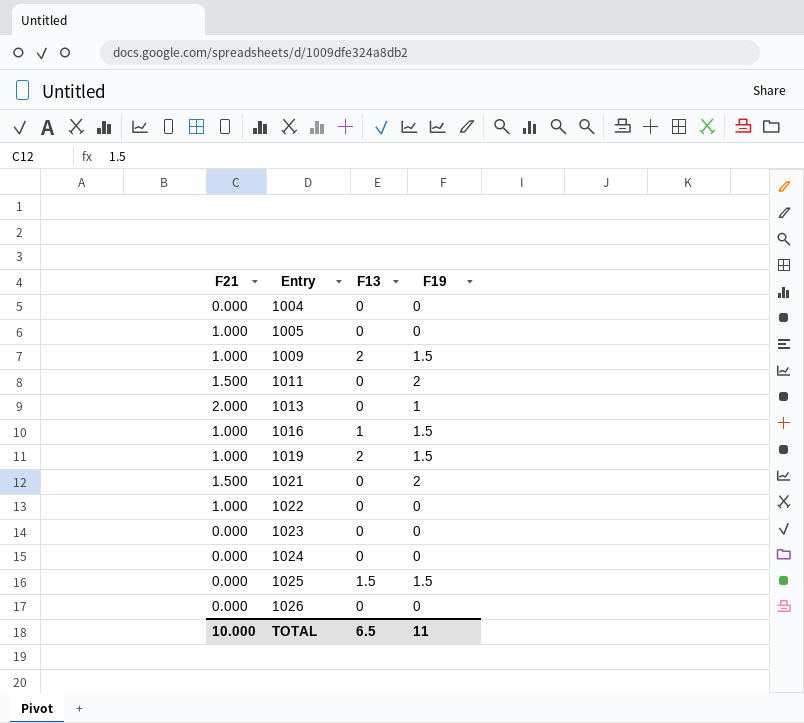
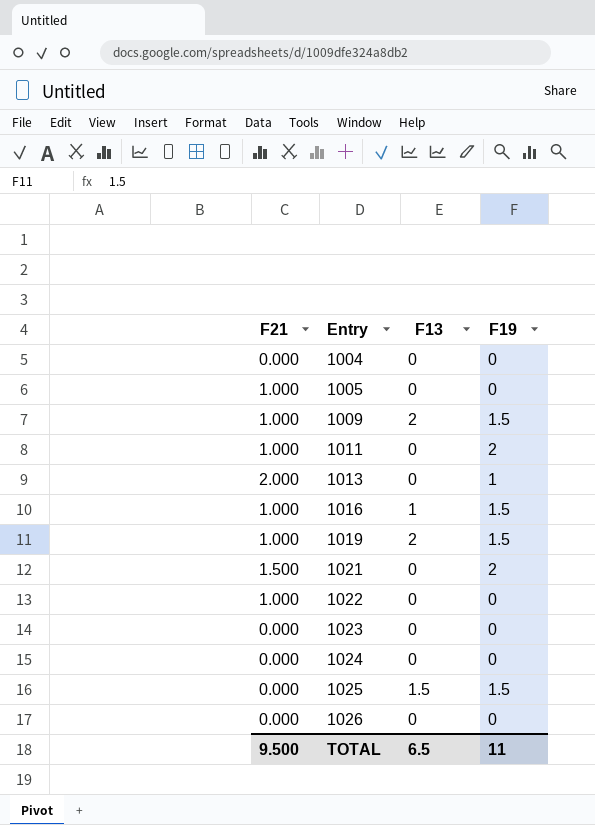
1011 | F21: 1.500 -> 1.000
TOTAL | F21: 10.000 -> 9.500

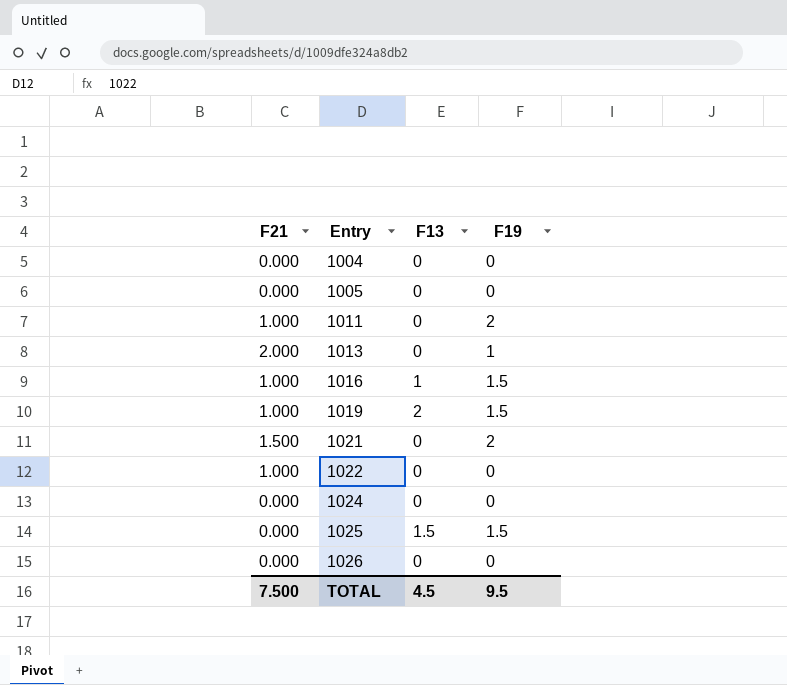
row 1009: 1.000 | 2 | 1.5 -> none
row 1023: 0.000 | 0 | 0 -> none
1005 | F21: 1.000 -> 0.000
TOTAL | F21: 9.500 -> 7.500
TOTAL | F13: 6.5 -> 4.5
TOTAL | F19: 11 -> 9.5

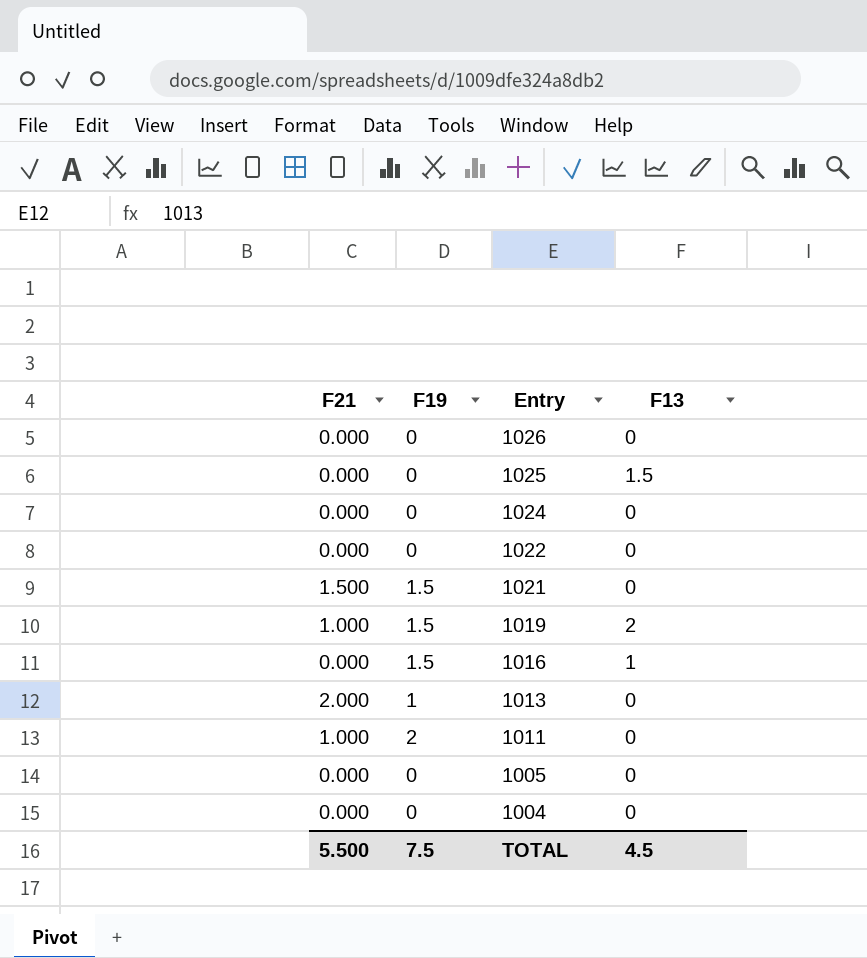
row order: Entry ascending -> Entry descending
column F19 | position: 4 -> 2
1025 | F19: 1.5 -> 0
1022 | F21: 1.000 -> 0.000
1021 | F19: 2 -> 1.5
1016 | F21: 1.000 -> 0.000
TOTAL | F21: 7.500 -> 5.500
TOTAL | F19: 9.5 -> 7.5

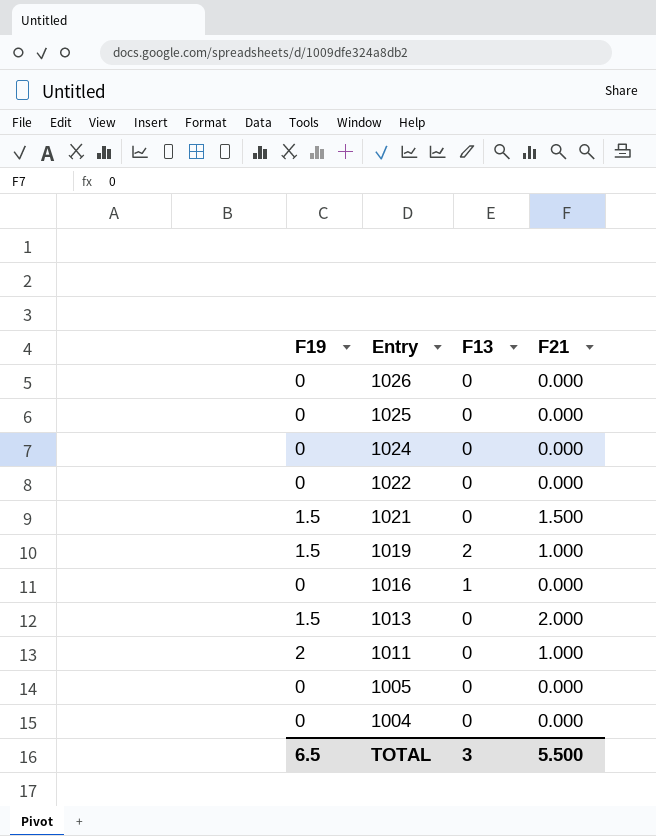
column F21 | position: 1 -> 4
1025 | F13: 1.5 -> 0
1016 | F19: 1.5 -> 0
1013 | F19: 1 -> 1.5
TOTAL | F19: 7.5 -> 6.5
TOTAL | F13: 4.5 -> 3

